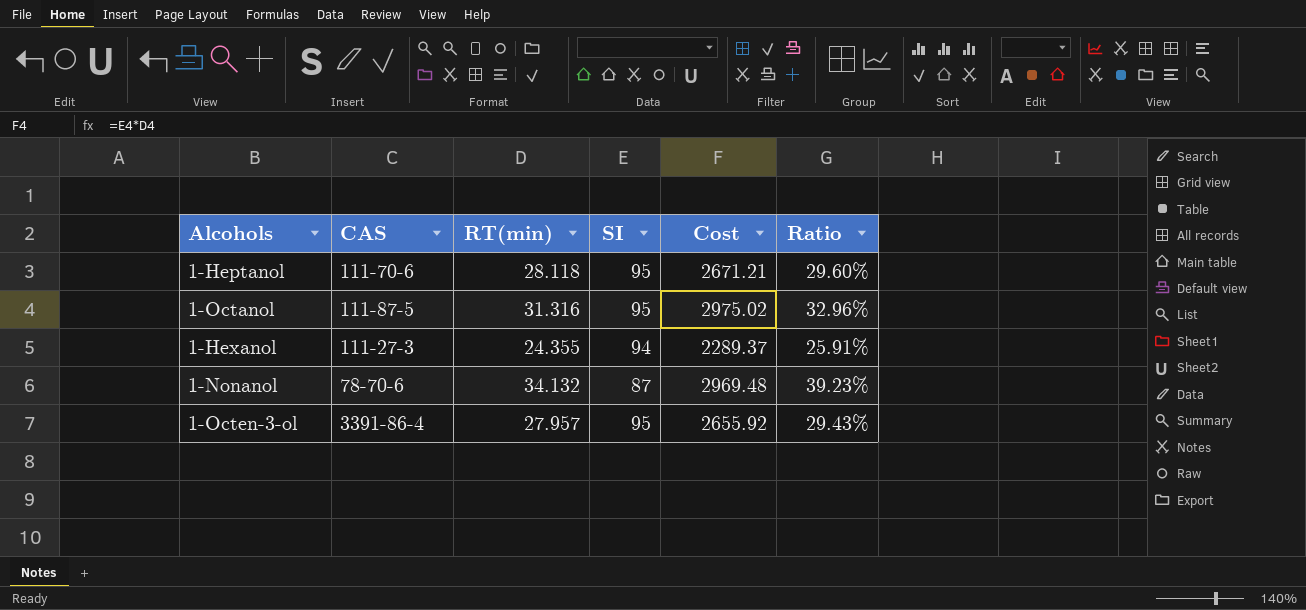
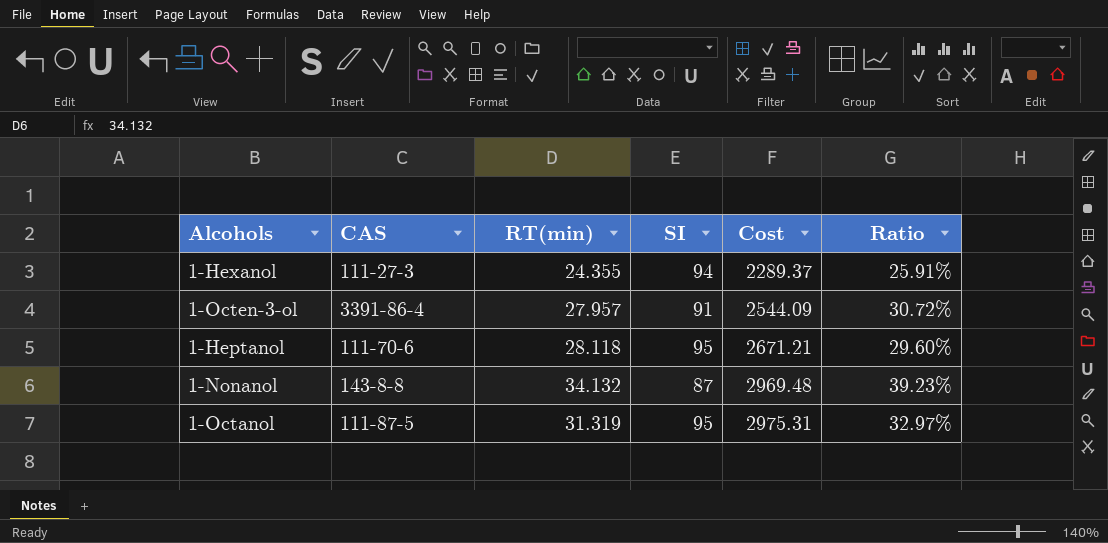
row order: none -> Cost ascending
1-Octen-3-ol | SI: 95 -> 91
1-Octen-3-ol | Cost: 2655.92 -> 2544.09
1-Octen-3-ol | Ratio: 29.43% -> 30.72%
1-Nonanol | CAS: 78-70-6 -> 143-8-8
1-Octanol | RT(min): 31.316 -> 31.319
1-Octanol | Cost: 2975.02 -> 2975.31
1-Octanol | Ratio: 32.96% -> 32.97%

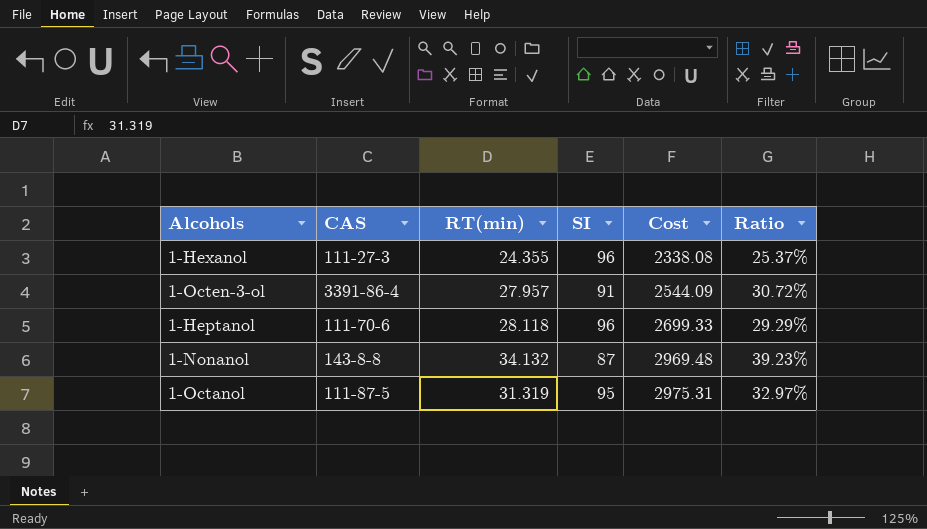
1-Hexanol | SI: 94 -> 96
1-Hexanol | Cost: 2289.37 -> 2338.08
1-Hexanol | Ratio: 25.91% -> 25.37%
1-Heptanol | SI: 95 -> 96
1-Heptanol | Cost: 2671.21 -> 2699.33
1-Heptanol | Ratio: 29.60% -> 29.29%

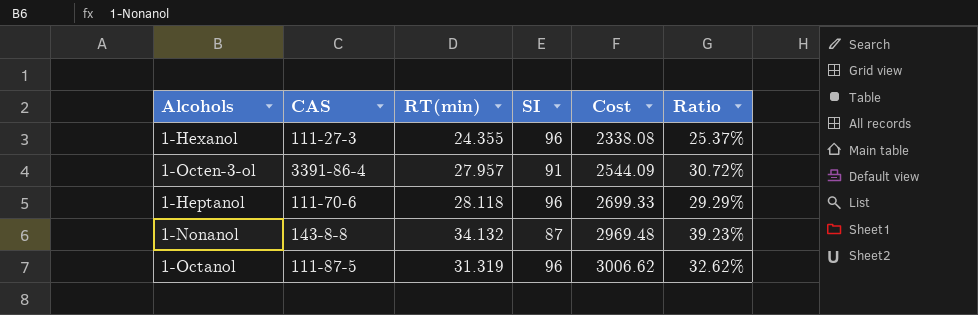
1-Octanol | SI: 95 -> 96
1-Octanol | Cost: 2975.31 -> 3006.62
1-Octanol | Ratio: 32.97% -> 32.62%

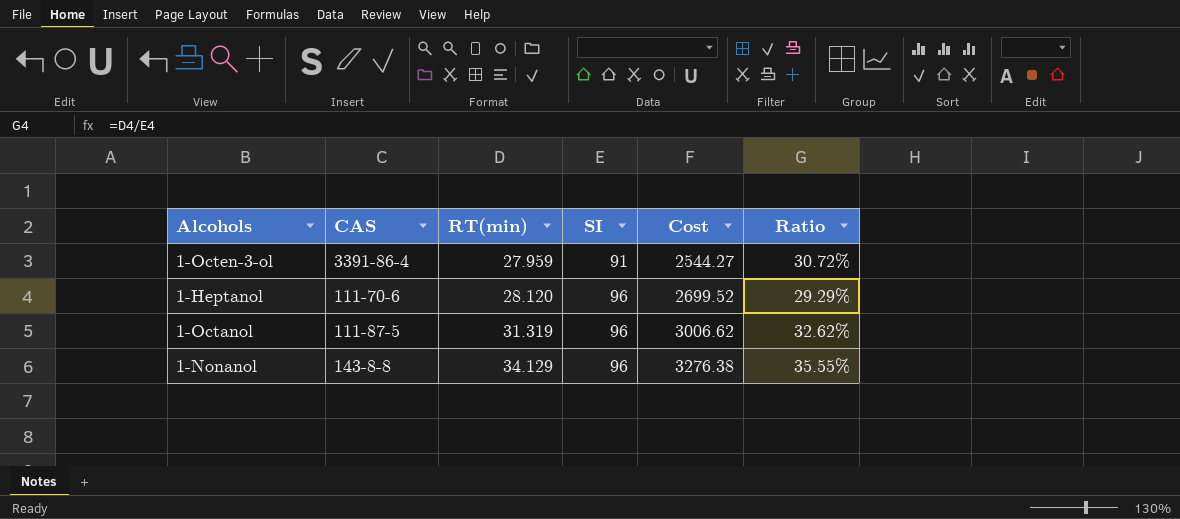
row order: Cost ascending -> RT(min) ascending
row 1-Hexanol: 111-27-3 | 24.355 | 96 | 2338.08 | 25.37% -> none
1-Octen-3-ol | RT(min): 27.957 -> 27.959
1-Octen-3-ol | Cost: 2544.09 -> 2544.27
1-Heptanol | RT(min): 28.118 -> 28.120
1-Heptanol | Cost: 2699.33 -> 2699.52
1-Nonanol | RT(min): 34.132 -> 34.129
1-Nonanol | SI: 87 -> 96
1-Nonanol | Cost: 2969.48 -> 3276.38
1-Nonanol | Ratio: 39.23% -> 35.55%

